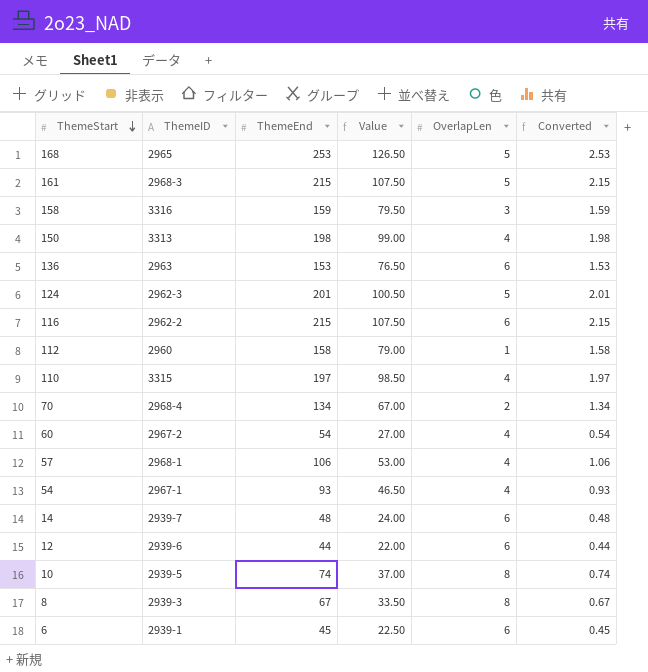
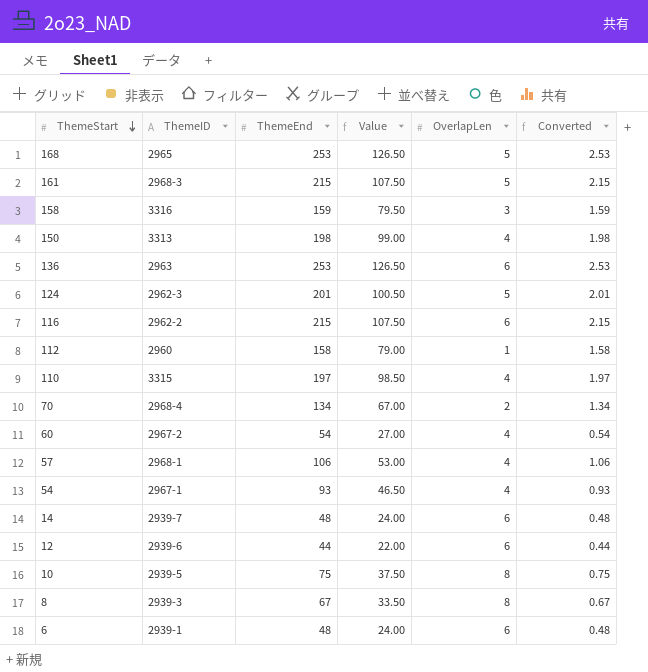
136 | ThemeEnd: 153 -> 253
136 | Value: 76.50 -> 126.50
136 | Converted: 1.53 -> 2.53
10 | ThemeEnd: 74 -> 75
10 | Value: 37.00 -> 37.50
10 | Converted: 0.74 -> 0.75
6 | ThemeEnd: 45 -> 48
6 | Value: 22.50 -> 24.00
6 | Converted: 0.45 -> 0.48

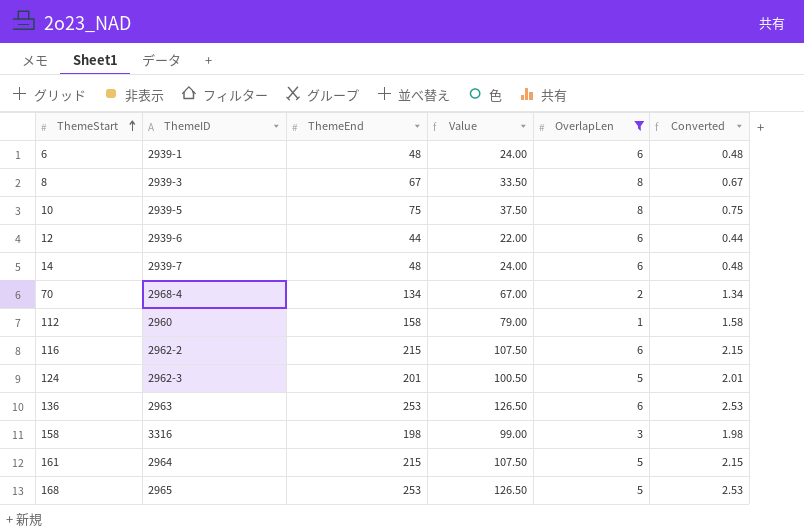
filter: none -> OverlapLen != 4
row order: ThemeStart descending -> ThemeStart ascending
158 | ThemeEnd: 159 -> 198
158 | Value: 79.50 -> 99.00
158 | Converted: 1.59 -> 1.98
161 | ThemeID: 2968-3 -> 2964

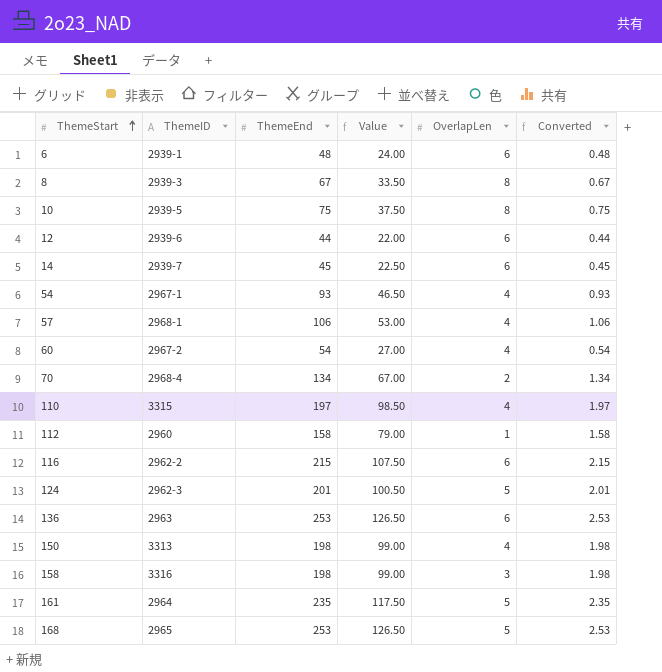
filter: OverlapLen != 4 -> none
14 | ThemeEnd: 48 -> 45
14 | Value: 24.00 -> 22.50
14 | Converted: 0.48 -> 0.45
161 | ThemeEnd: 215 -> 235
161 | Value: 107.50 -> 117.50
161 | Converted: 2.15 -> 2.35

